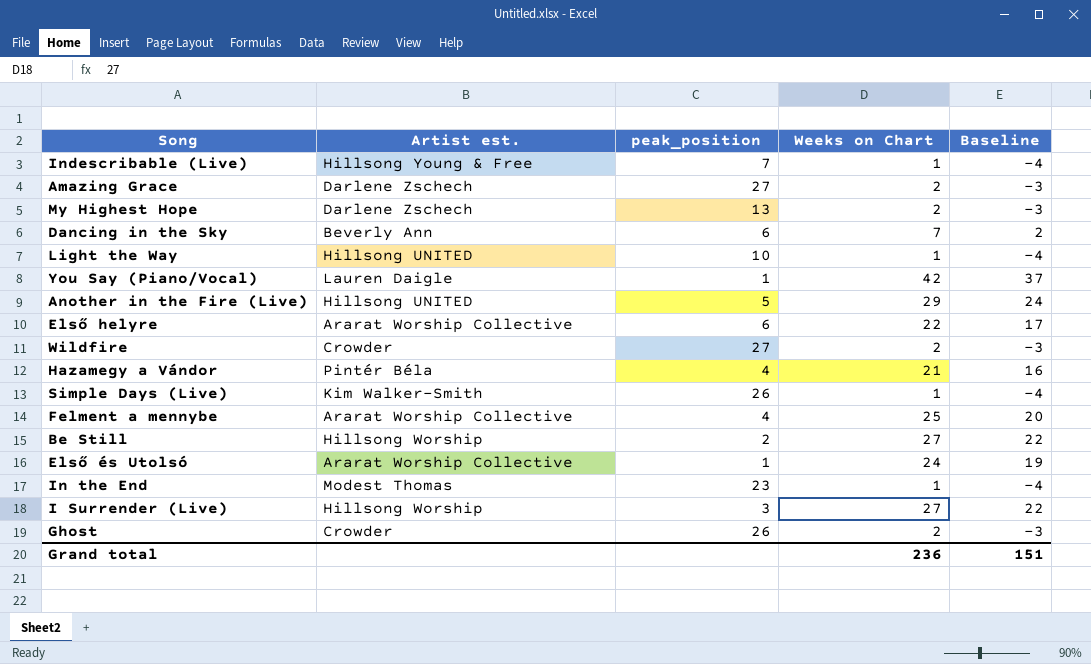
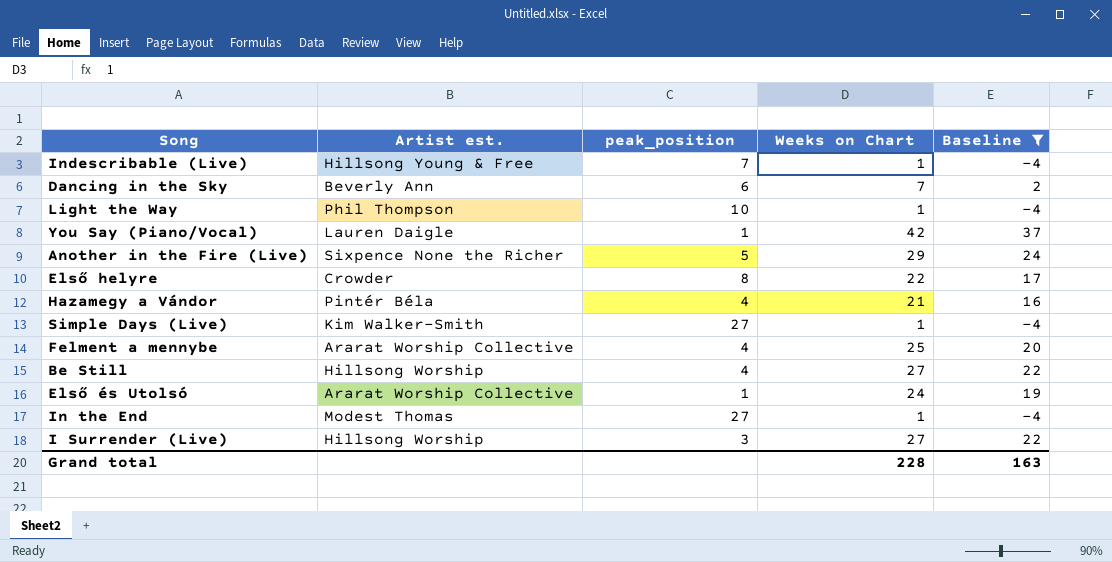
filter: none -> Baseline != -3
Light the Way | Artist est.: Hillsong UNITED -> Phil Thompson
Another in the Fire (Live) | Artist est.: Hillsong UNITED -> Sixpence None the Richer
Első helyre | Artist est.: Ararat Worship Collective -> Crowder
Első helyre | peak_position: 6 -> 8
Simple Days (Live) | peak_position: 26 -> 27
Be Still | peak_position: 2 -> 4
In the End | peak_position: 23 -> 27
Grand total | Weeks on Chart: 236 -> 228
Grand total | Baseline: 151 -> 163

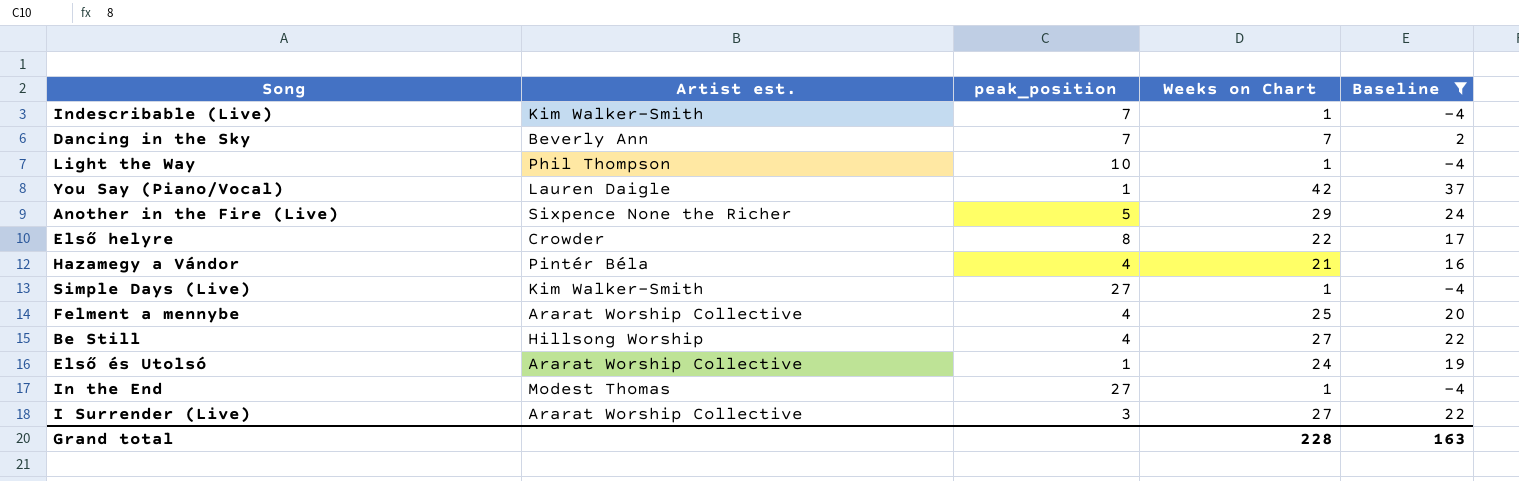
Indescribable (Live) | Artist est.: Hillsong Young & Free -> Kim Walker-Smith
Dancing in the Sky | peak_position: 6 -> 7
I Surrender (Live) | Artist est.: Hillsong Worship -> Ararat Worship Collective

